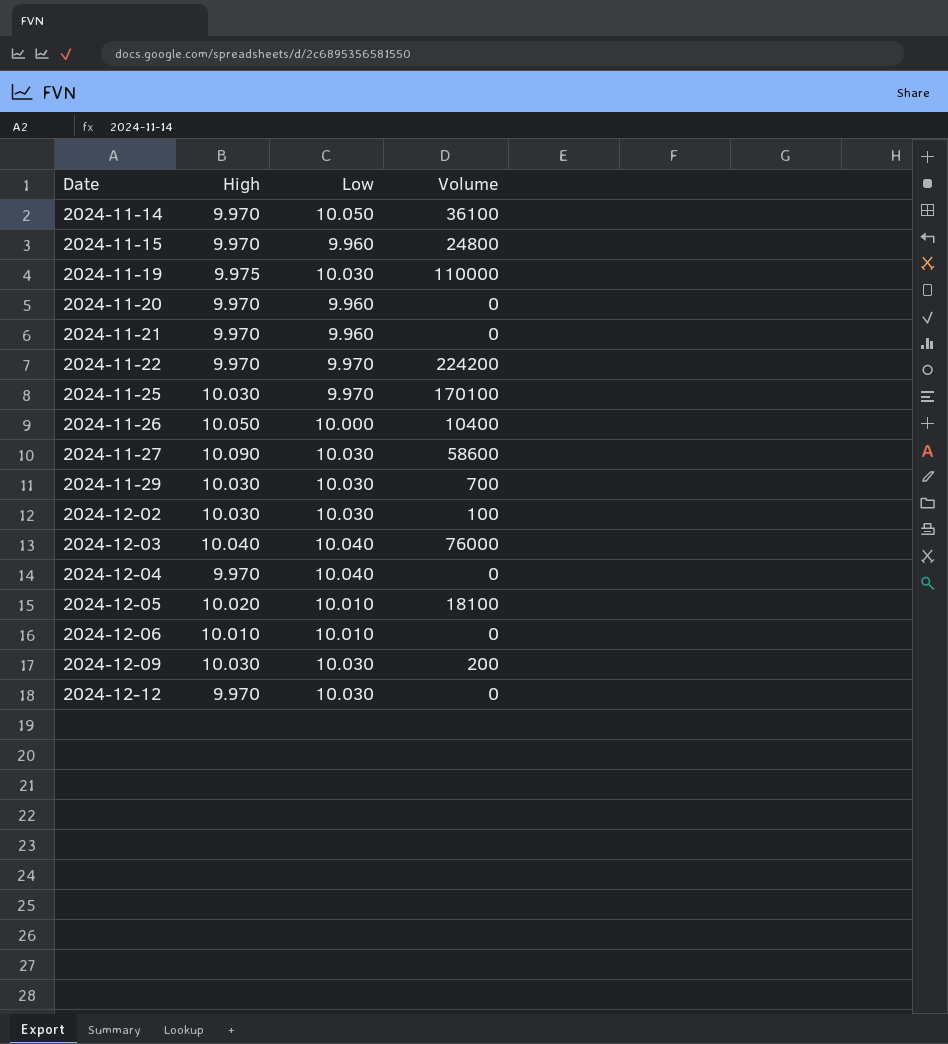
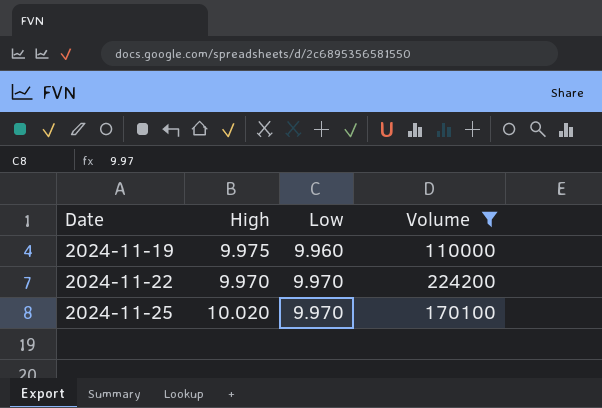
filter: none -> Volume >= 110000
2024-11-19 | Low: 10.030 -> 9.960
2024-11-25 | High: 10.030 -> 10.020

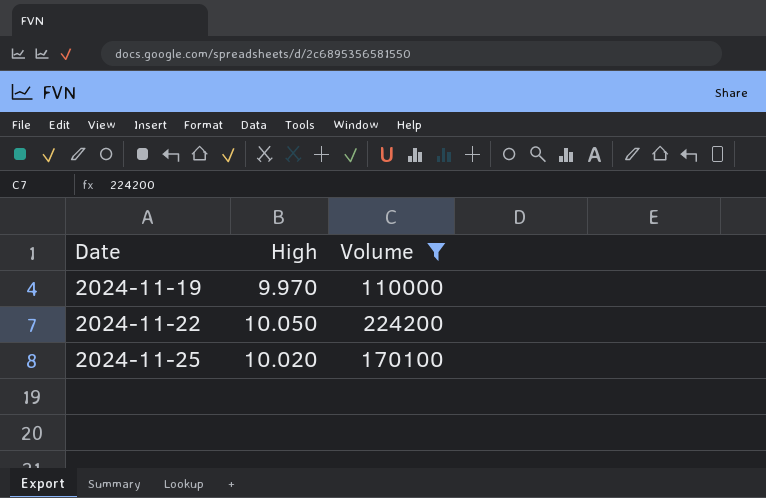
column Low | position: 3 -> none
2024-11-19 | High: 9.975 -> 9.970
2024-11-22 | High: 9.970 -> 10.050

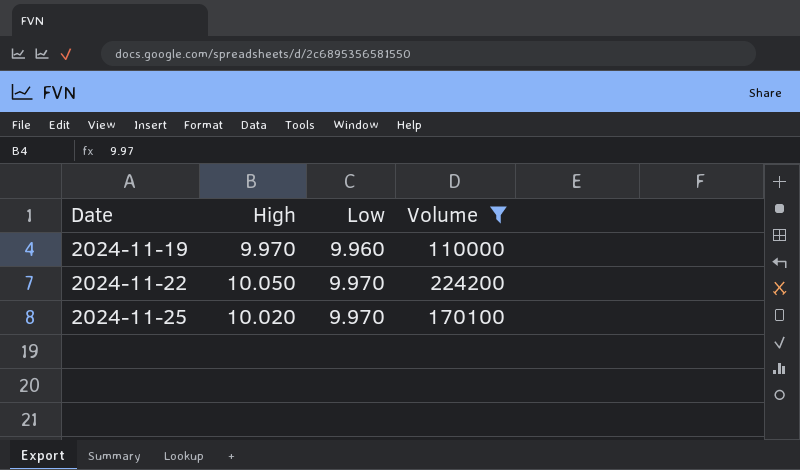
column Low | position: none -> 3

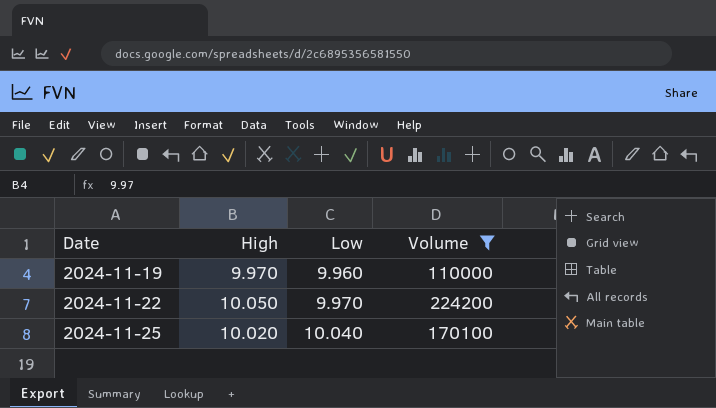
2024-11-25 | Low: 9.970 -> 10.040

